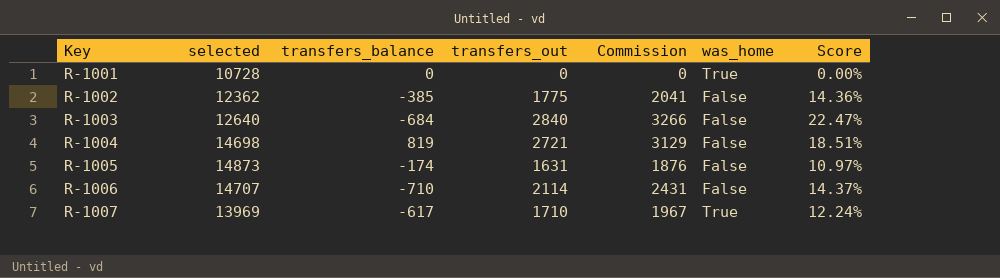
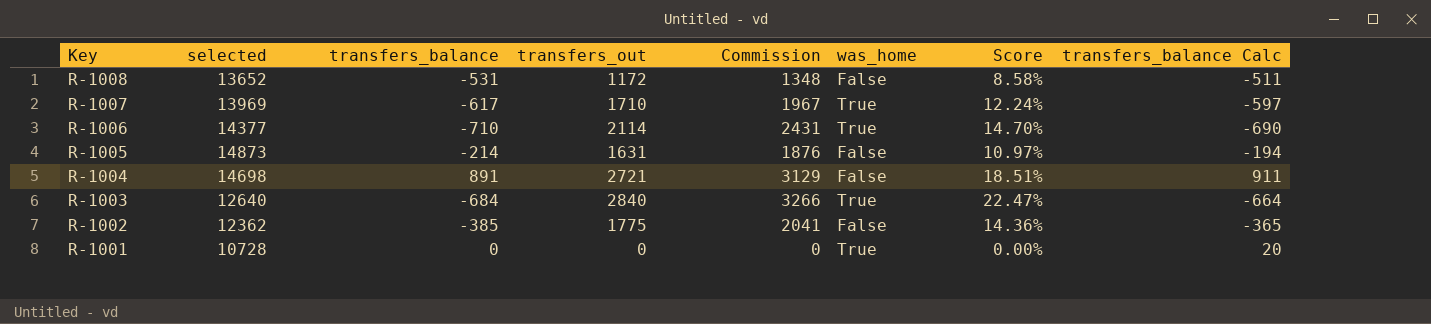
row order: Key ascending -> Key descending
column transfers_balance Calc | formula: none -> [transfers_balance] + 20
row R-1008: none -> 13652 | -531 | 1172 | 1348 | False | 8.58% | -511
R-1006 | selected: 14707 -> 14377
R-1006 | was_home: False -> True
R-1006 | Score: 14.37% -> 14.70%
R-1005 | transfers_balance: -174 -> -214
R-1004 | transfers_balance: 819 -> 891
R-1003 | was_home: False -> True

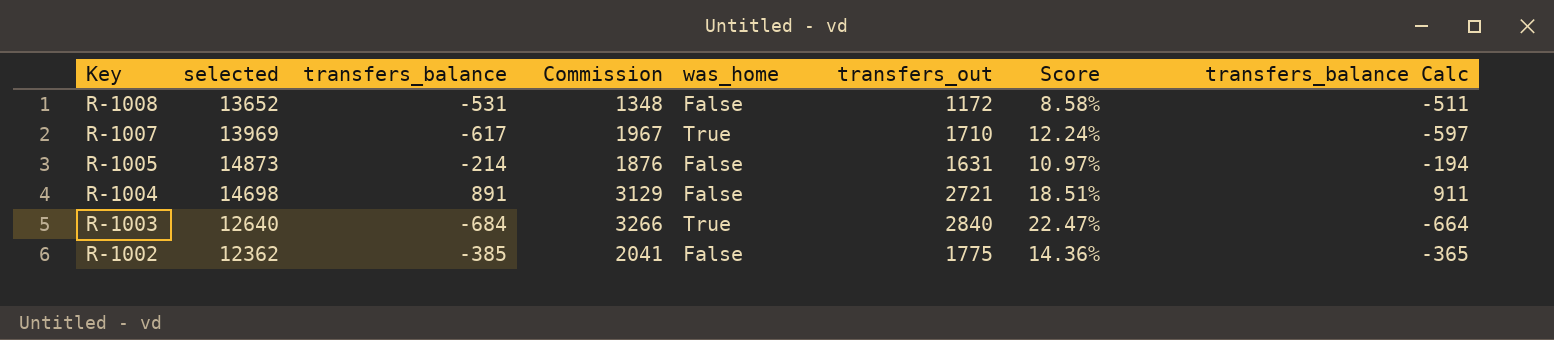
column transfers_out | position: 4 -> 6
row R-1006: 14377 | -710 | 2114 | 2431 | True | 14.70% | -690 -> none
row R-1001: 10728 | 0 | 0 | 0 | True | 0.00% | 20 -> none

